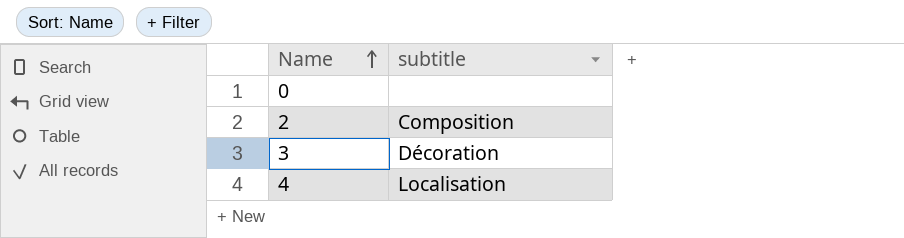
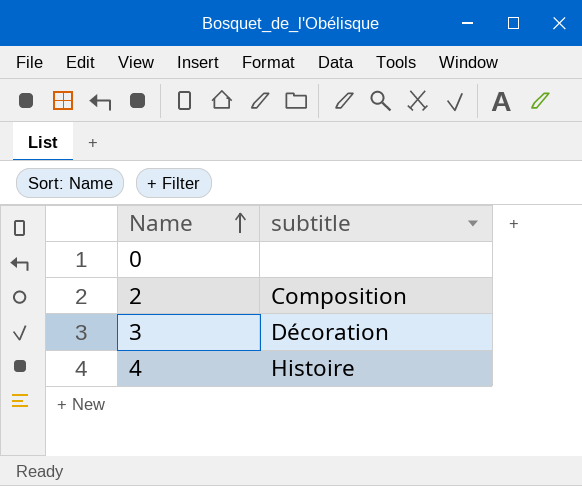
4 | subtitle: Localisation -> Histoire

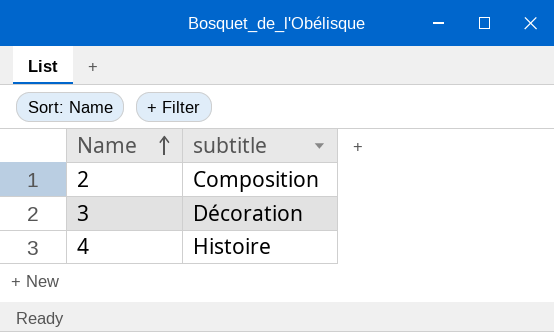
row 0: none -> none

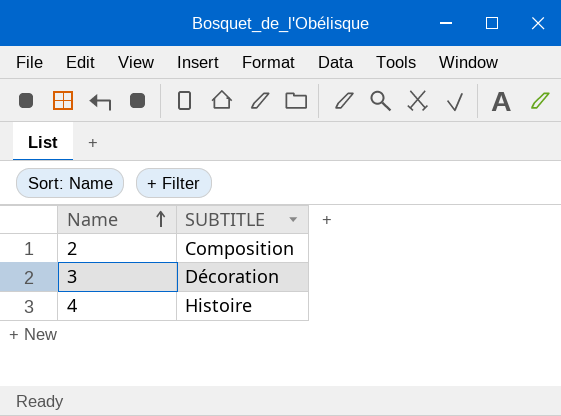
column name: subtitle -> SUBTITLE

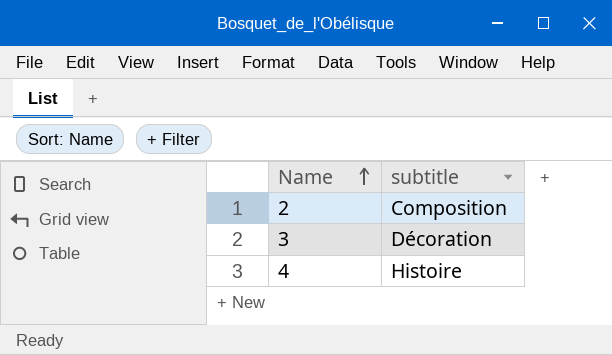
column name: SUBTITLE -> subtitle

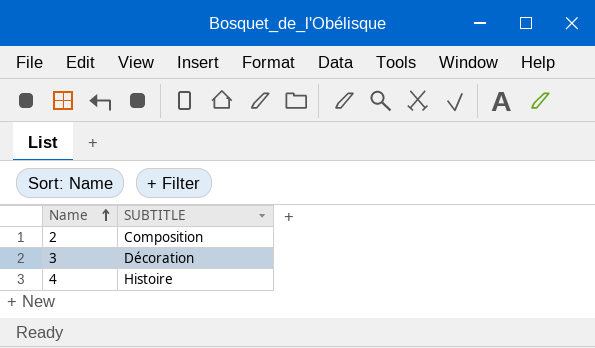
column name: subtitle -> SUBTITLE

